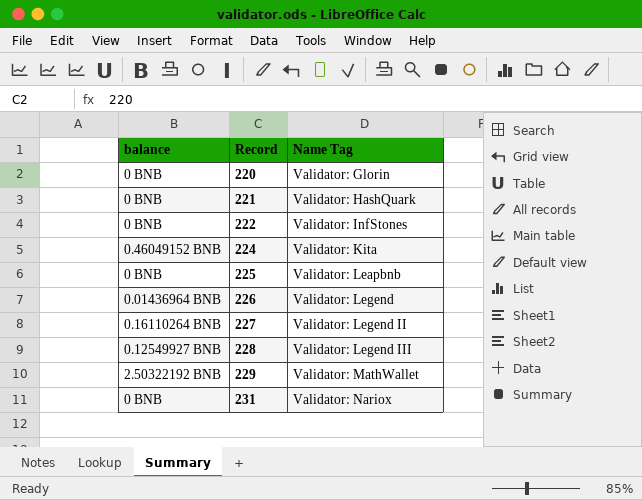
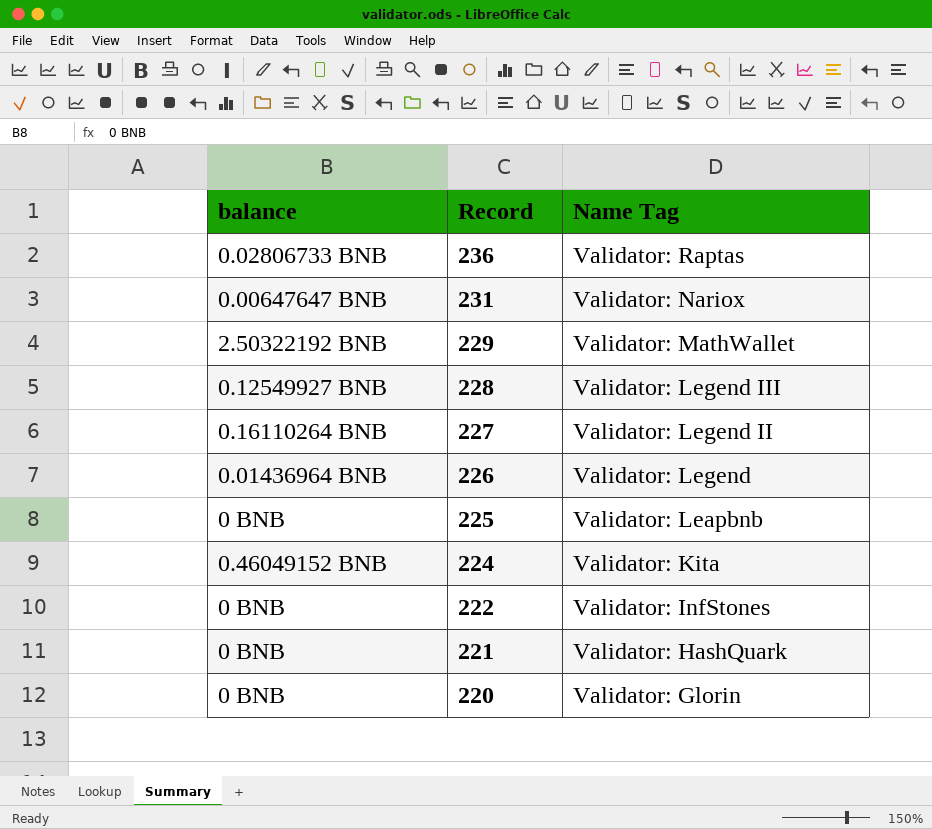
row order: Record ascending -> Record descending
row 236: none -> 0.02806733 BNB | Validator: Raptas
231 | balance: 0 BNB -> 0.00647647 BNB

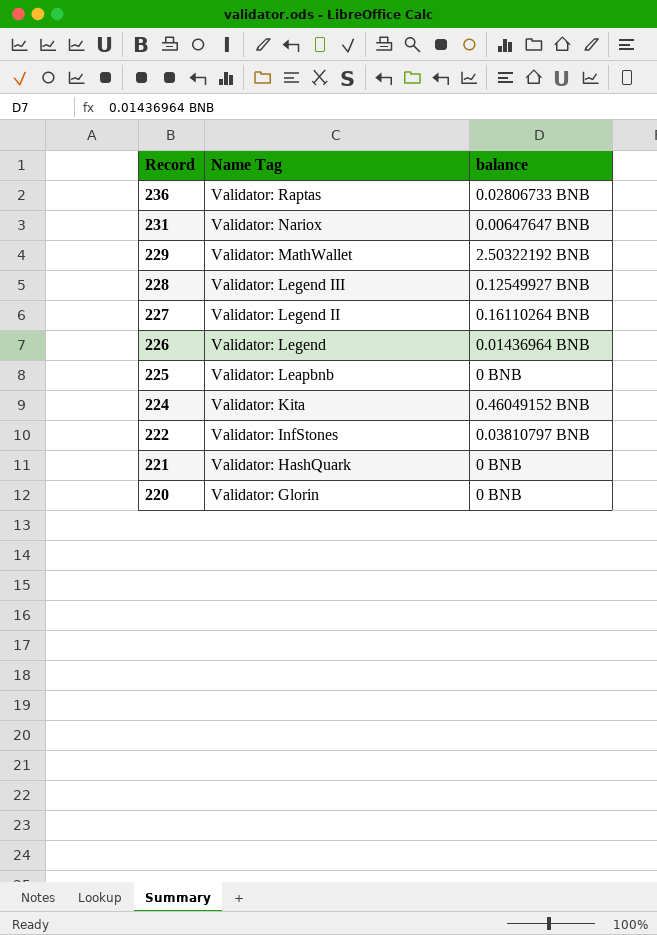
column balance | position: 1 -> 3
222 | balance: 0 BNB -> 0.03810797 BNB

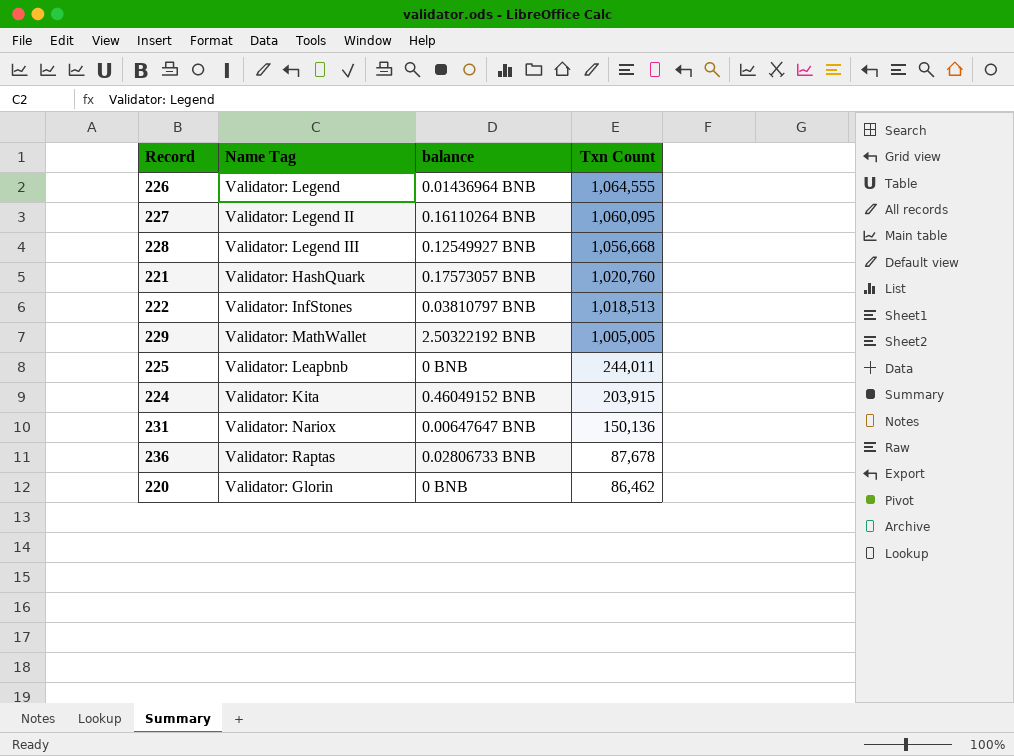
row order: Record descending -> Txn Count descending
column Txn Count | position: none -> 4
221 | balance: 0 BNB -> 0.17573057 BNB

